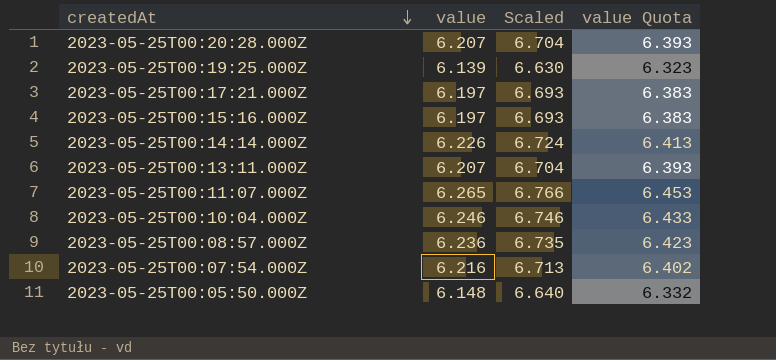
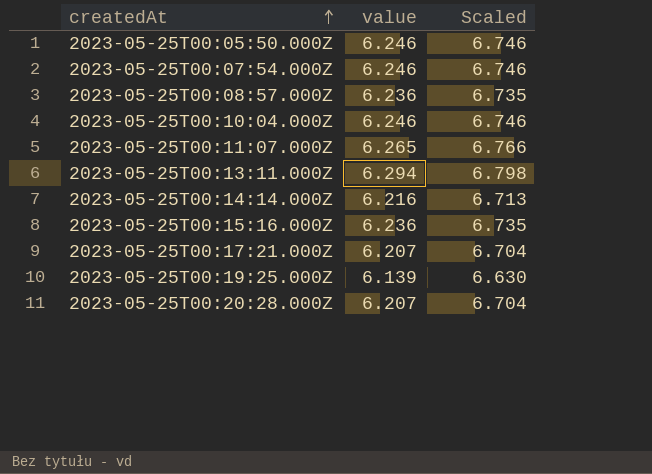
row order: createdAt descending -> createdAt ascending
column value Quota | formula: [value] * 1.03 -> none
2023-05-25T00:05:50.000Z | value: 6.148 -> 6.246
2023-05-25T00:05:50.000Z | Scaled: 6.640 -> 6.746
2023-05-25T00:07:54.000Z | value: 6.216 -> 6.246
2023-05-25T00:07:54.000Z | Scaled: 6.713 -> 6.746
2023-05-25T00:13:11.000Z | value: 6.207 -> 6.294
2023-05-25T00:13:11.000Z | Scaled: 6.704 -> 6.798
2023-05-25T00:14:14.000Z | value: 6.226 -> 6.216
2023-05-25T00:14:14.000Z | Scaled: 6.724 -> 6.713
2023-05-25T00:15:16.000Z | value: 6.197 -> 6.236
2023-05-25T00:15:16.000Z | Scaled: 6.693 -> 6.735
2023-05-25T00:17:21.000Z | value: 6.197 -> 6.207
2023-05-25T00:17:21.000Z | Scaled: 6.693 -> 6.704

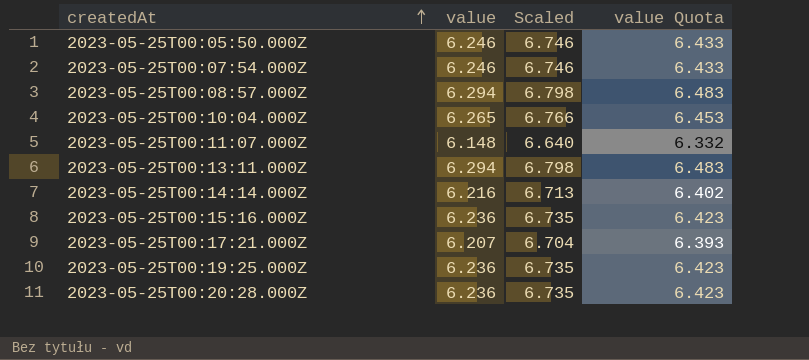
column value Quota | formula: none -> [value] * 1.03
2023-05-25T00:08:57.000Z | value: 6.236 -> 6.294
2023-05-25T00:08:57.000Z | Scaled: 6.735 -> 6.798
2023-05-25T00:10:04.000Z | value: 6.246 -> 6.265
2023-05-25T00:10:04.000Z | Scaled: 6.746 -> 6.766
2023-05-25T00:11:07.000Z | value: 6.265 -> 6.148
2023-05-25T00:11:07.000Z | Scaled: 6.766 -> 6.640
2023-05-25T00:19:25.000Z | value: 6.139 -> 6.236
2023-05-25T00:19:25.000Z | Scaled: 6.630 -> 6.735
2023-05-25T00:20:28.000Z | value: 6.207 -> 6.236
2023-05-25T00:20:28.000Z | Scaled: 6.704 -> 6.735

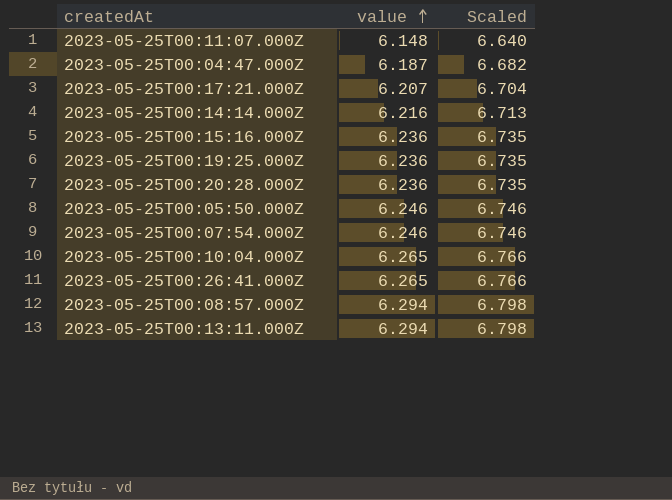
row order: createdAt ascending -> value ascending
column value Quota | formula: [value] * 1.03 -> none
row 2023-05-25T00:04:47.000Z: none -> 6.187 | 6.682
row 2023-05-25T00:26:41.000Z: none -> 6.265 | 6.766

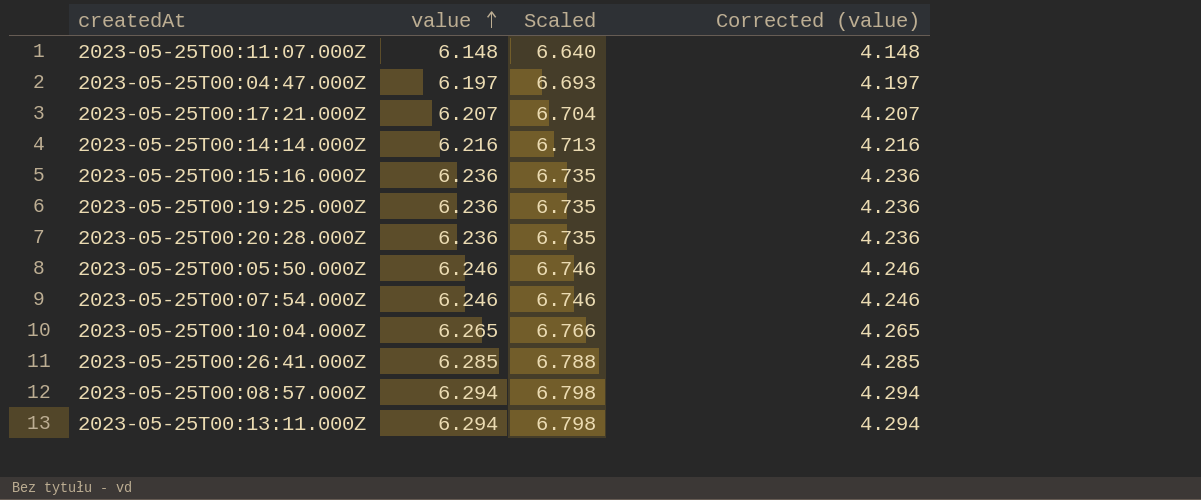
column Corrected (value) | formula: none -> [value] - 2
2023-05-25T00:04:47.000Z | value: 6.187 -> 6.197
2023-05-25T00:04:47.000Z | Scaled: 6.682 -> 6.693
2023-05-25T00:26:41.000Z | value: 6.265 -> 6.285
2023-05-25T00:26:41.000Z | Scaled: 6.766 -> 6.788

